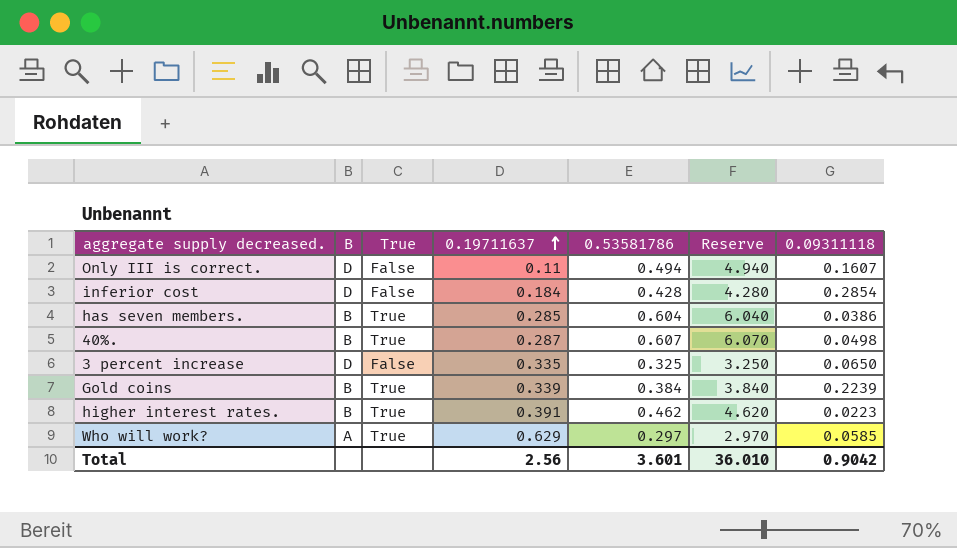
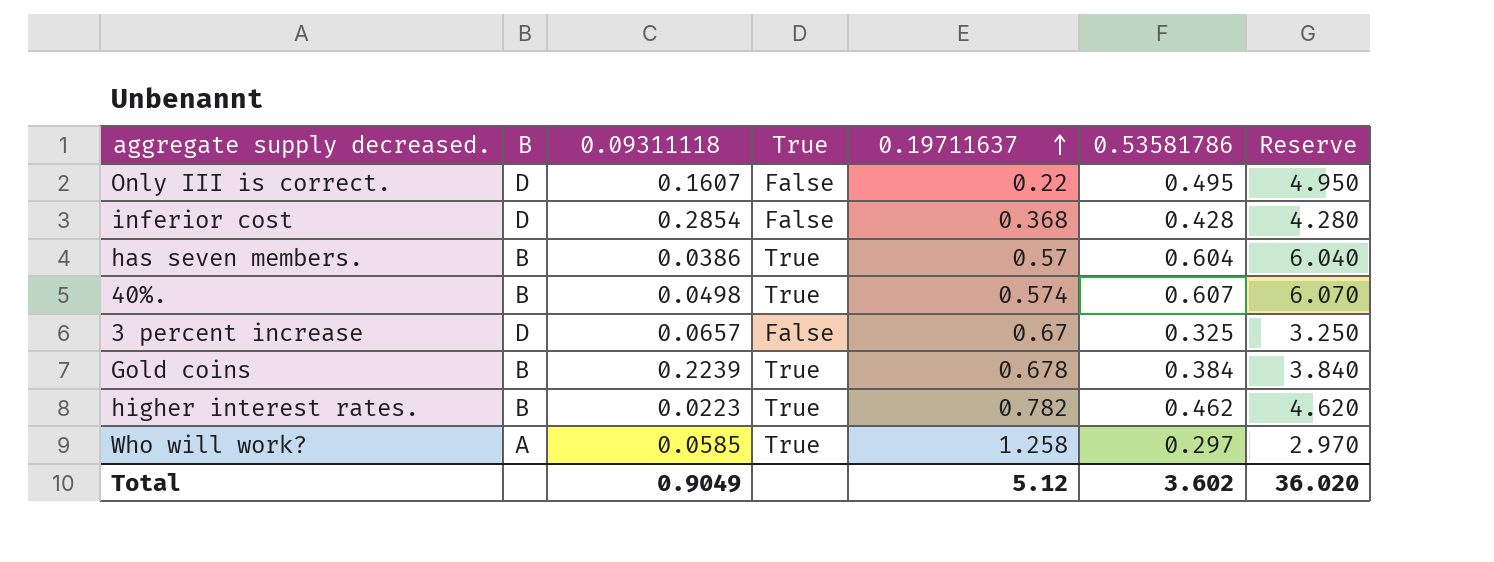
column 0.09311118 | position: 7 -> 3
Only III is correct. | 0.19711637: 0.11 -> 0.22
Only III is correct. | 0.53581786: 0.494 -> 0.495
Only III is correct. | Reserve: 4.940 -> 4.950
inferior cost | 0.19711637: 0.184 -> 0.368
has seven members. | 0.19711637: 0.285 -> 0.57
40%. | 0.19711637: 0.287 -> 0.574
3 percent increase | 0.09311118: 0.0650 -> 0.0657
3 percent increase | 0.19711637: 0.335 -> 0.67
Gold coins | 0.19711637: 0.339 -> 0.678
higher interest rates. | 0.19711637: 0.391 -> 0.782
Who will work? | 0.19711637: 0.629 -> 1.258
Total | 0.09311118: 0.9042 -> 0.9049
Total | 0.19711637: 2.56 -> 5.12
Total | 0.53581786: 3.601 -> 3.602
Total | Reserve: 36.010 -> 36.020

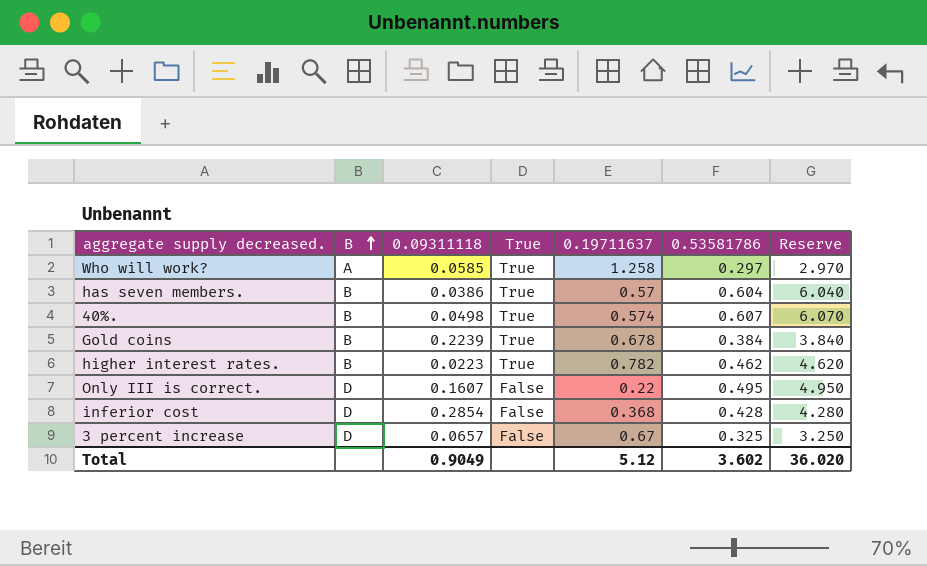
row order: 0.19711637 ascending -> B ascending

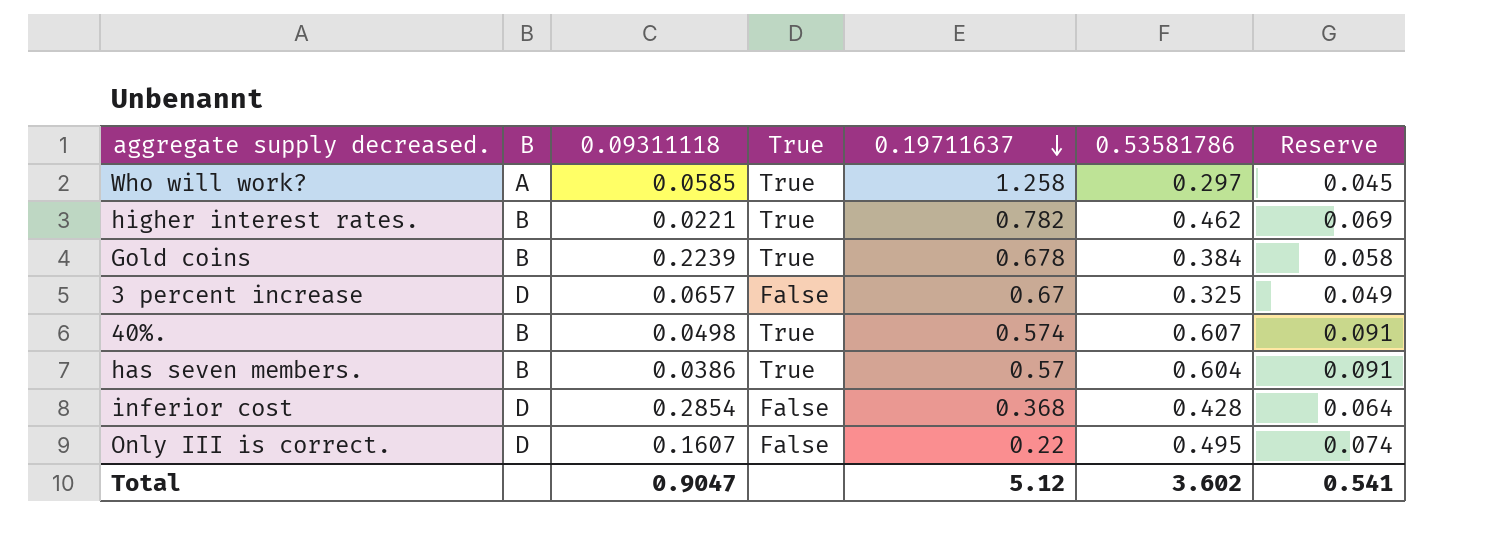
row order: B ascending -> 0.19711637 descending
column Reserve | formula: [0.53581786] * 10 -> [0.53581786] * 0.15
higher interest rates. | 0.09311118: 0.0223 -> 0.0221
Total | 0.09311118: 0.9049 -> 0.9047
Total | Reserve: 36.020 -> 0.541

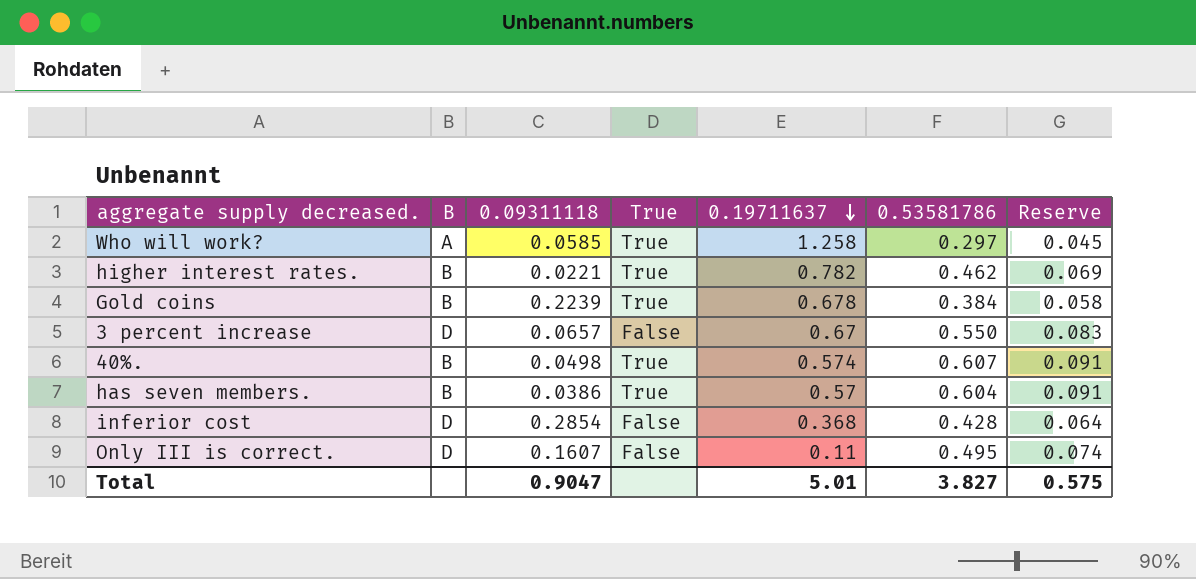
3 percent increase | 0.53581786: 0.325 -> 0.550
3 percent increase | Reserve: 0.049 -> 0.083
Only III is correct. | 0.19711637: 0.22 -> 0.11
Total | 0.19711637: 5.12 -> 5.01
Total | 0.53581786: 3.602 -> 3.827
Total | Reserve: 0.541 -> 0.575

